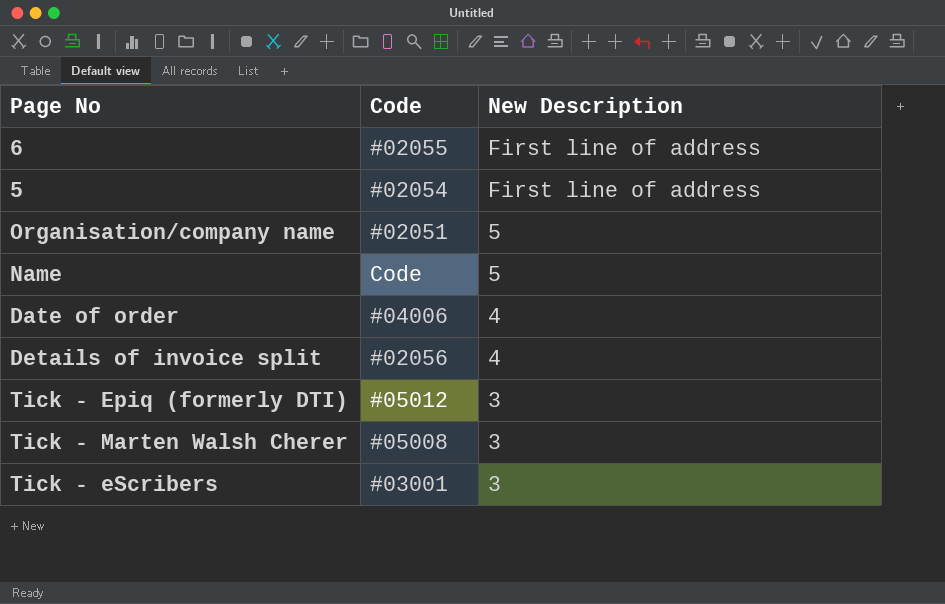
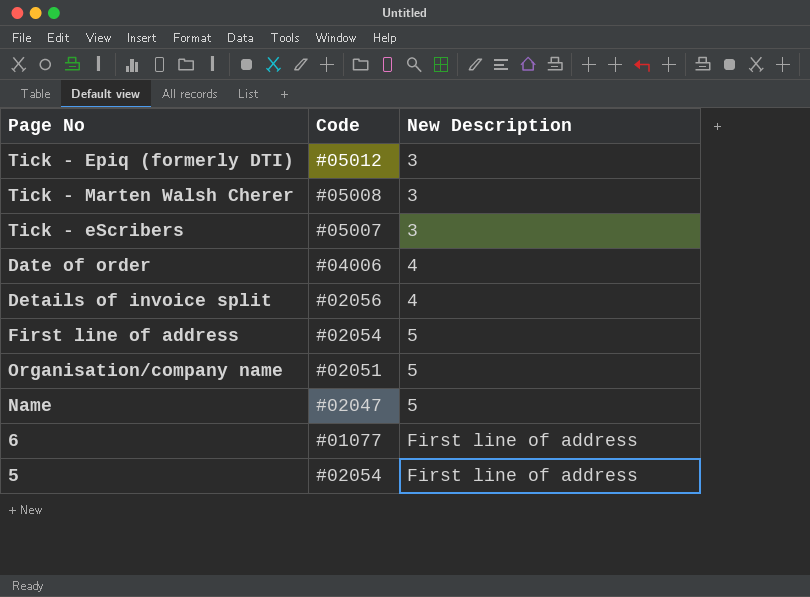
row order: New Description descending -> New Description ascending
Tick - eScribers | Code: #03001 -> #05007
row First line of address: none -> #02054 | 5
Name | Code: Code -> #02047
6 | Code: #02055 -> #01077

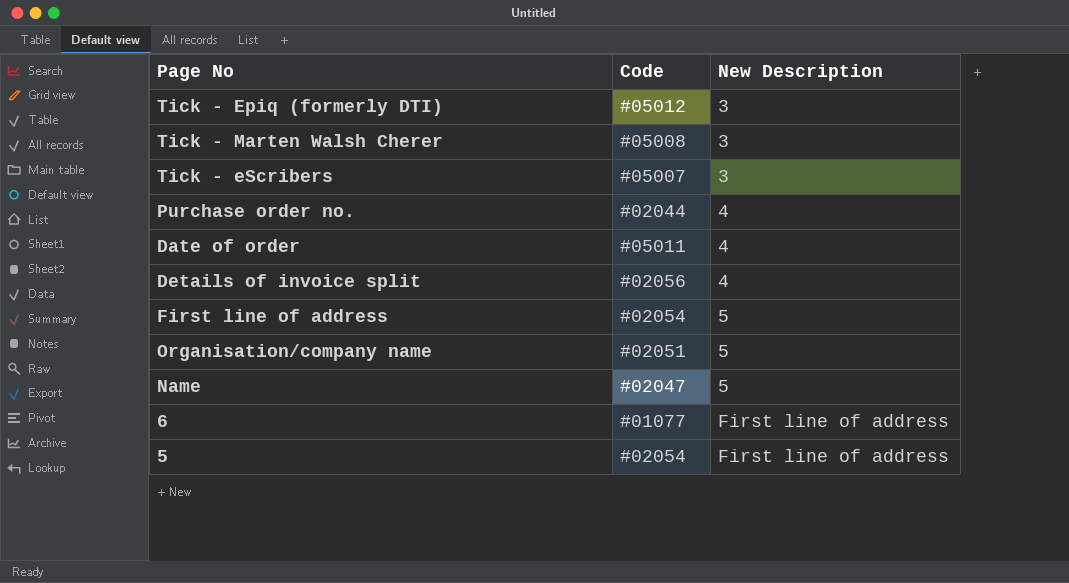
row Purchase order no.: none -> #02044 | 4
Date of order | Code: #04006 -> #05011

